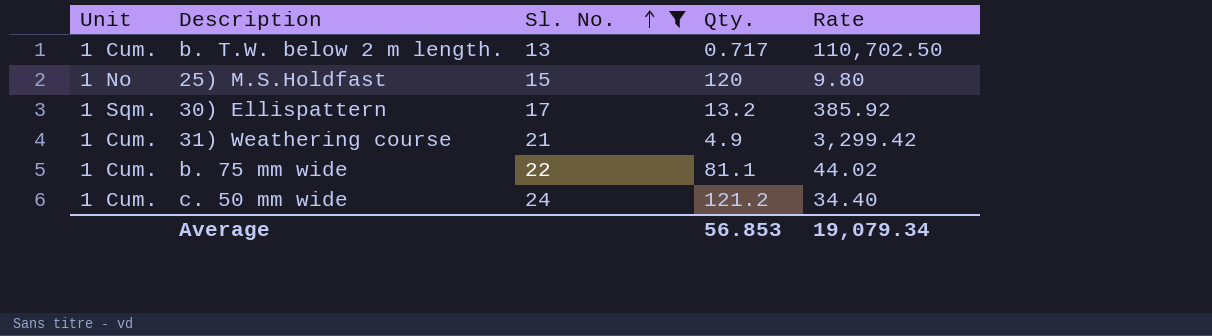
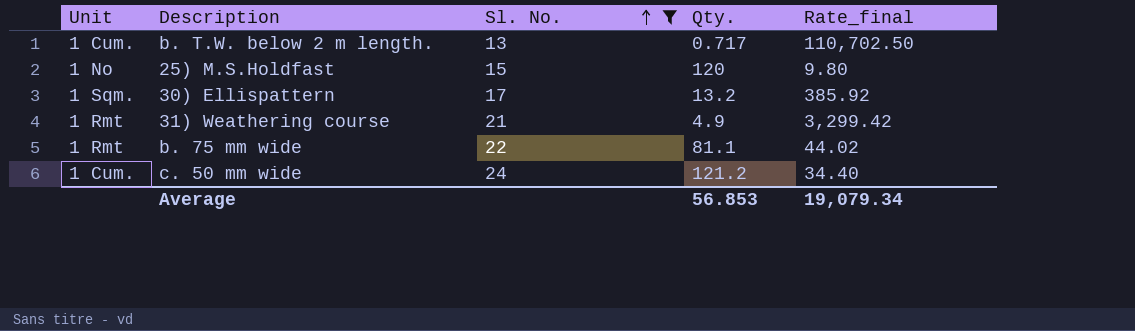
column name: Rate -> Rate_final
31) Weathering course | Unit: 1 Cum. -> 1 Rmt
b. 75 mm wide | Unit: 1 Cum. -> 1 Rmt

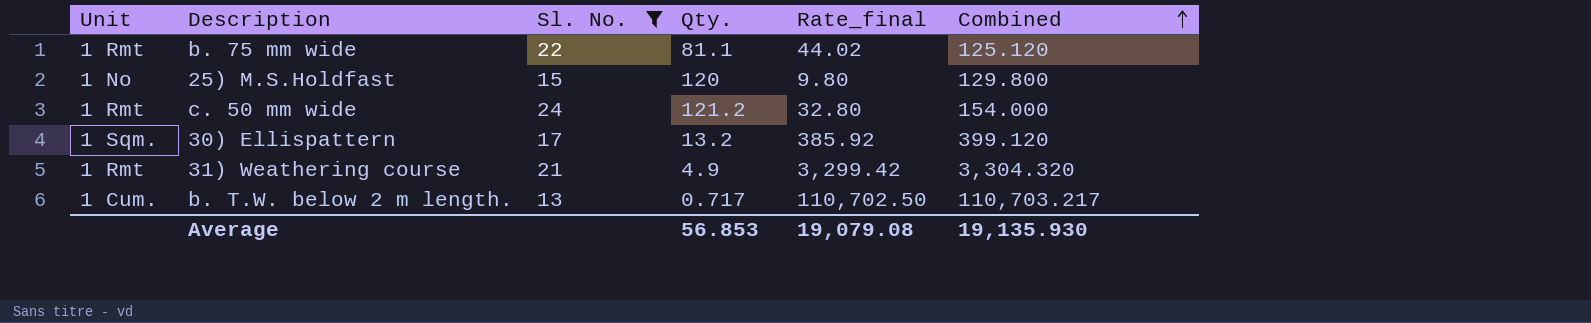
row order: Sl. No. ascending -> Combined ascending
column Combined | formula: none -> [Qty.] + [Rate_final]
c. 50 mm wide | Unit: 1 Cum. -> 1 Rmt
c. 50 mm wide | Rate_final: 34.40 -> 32.80
Average | Rate_final: 19,079.34 -> 19,079.08

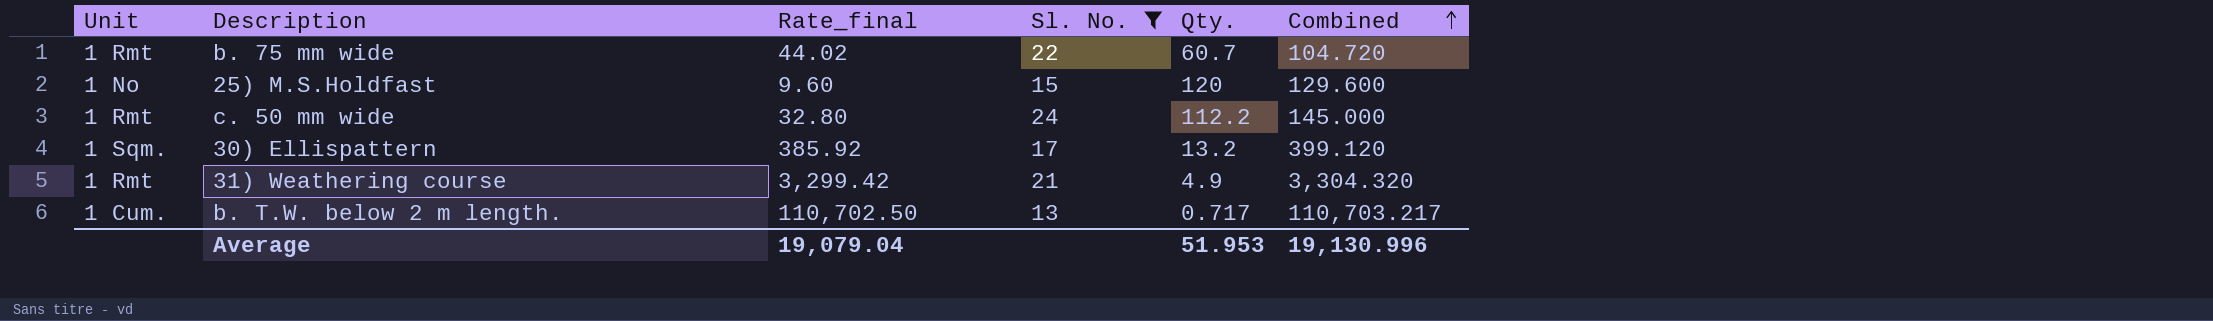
column Rate_final | position: 5 -> 3
b. 75 mm wide | Qty.: 81.1 -> 60.7
b. 75 mm wide | Combined: 125.120 -> 104.720
25) M.S.Holdfast | Rate_final: 9.80 -> 9.60
25) M.S.Holdfast | Combined: 129.800 -> 129.600
c. 50 mm wide | Qty.: 121.2 -> 112.2
c. 50 mm wide | Combined: 154.000 -> 145.000
Average | Rate_final: 19,079.08 -> 19,079.04
Average | Qty.: 56.853 -> 51.953
Average | Combined: 19,135.930 -> 19,130.996

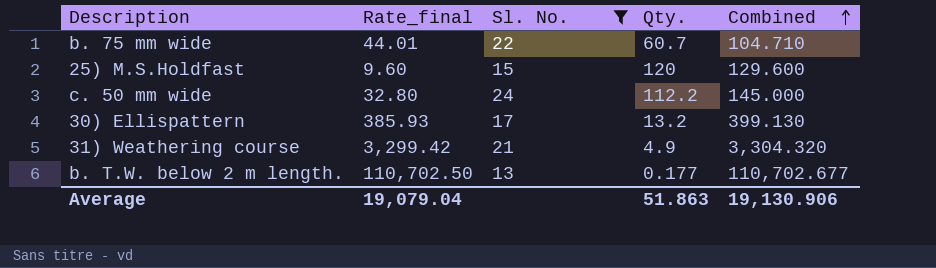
column Unit | position: 1 -> none
b. 75 mm wide | Rate_final: 44.02 -> 44.01
b. 75 mm wide | Combined: 104.720 -> 104.710
30) Ellispattern | Rate_final: 385.92 -> 385.93
30) Ellispattern | Combined: 399.120 -> 399.130
b. T.W. below 2 m length. | Qty.: 0.717 -> 0.177
b. T.W. below 2 m length. | Combined: 110,703.217 -> 110,702.677
Average | Qty.: 51.953 -> 51.863
Average | Combined: 19,130.996 -> 19,130.906

